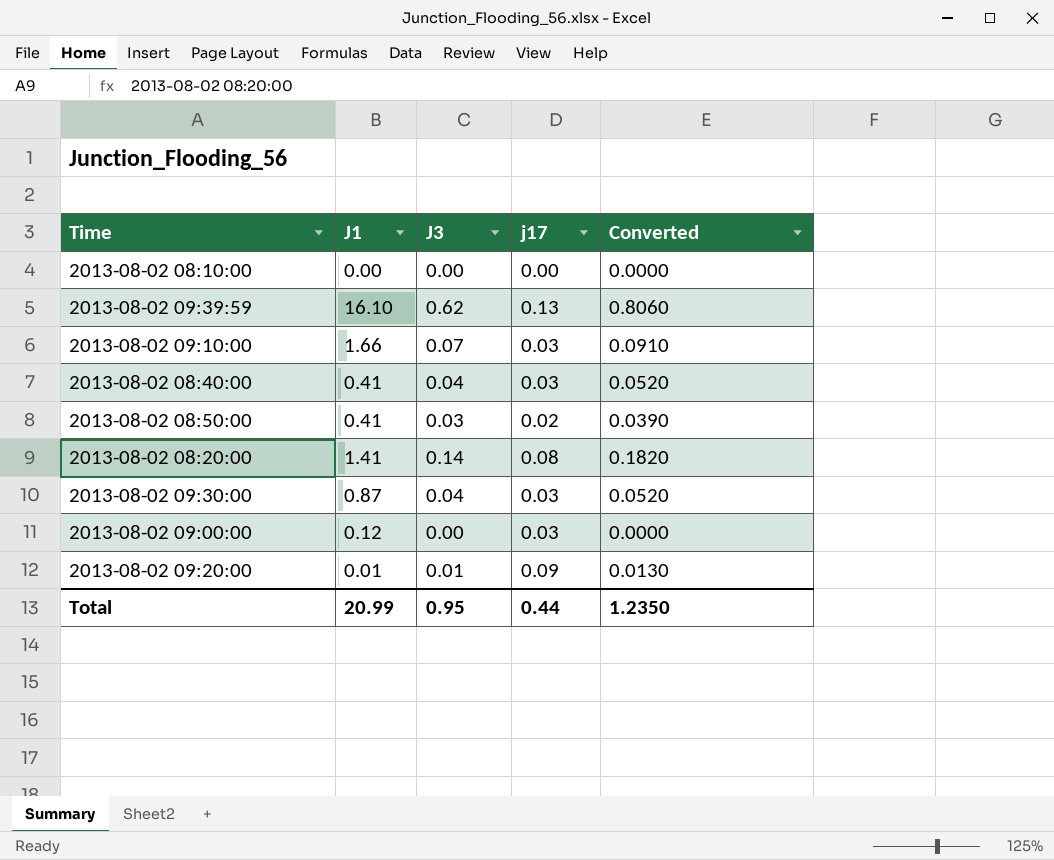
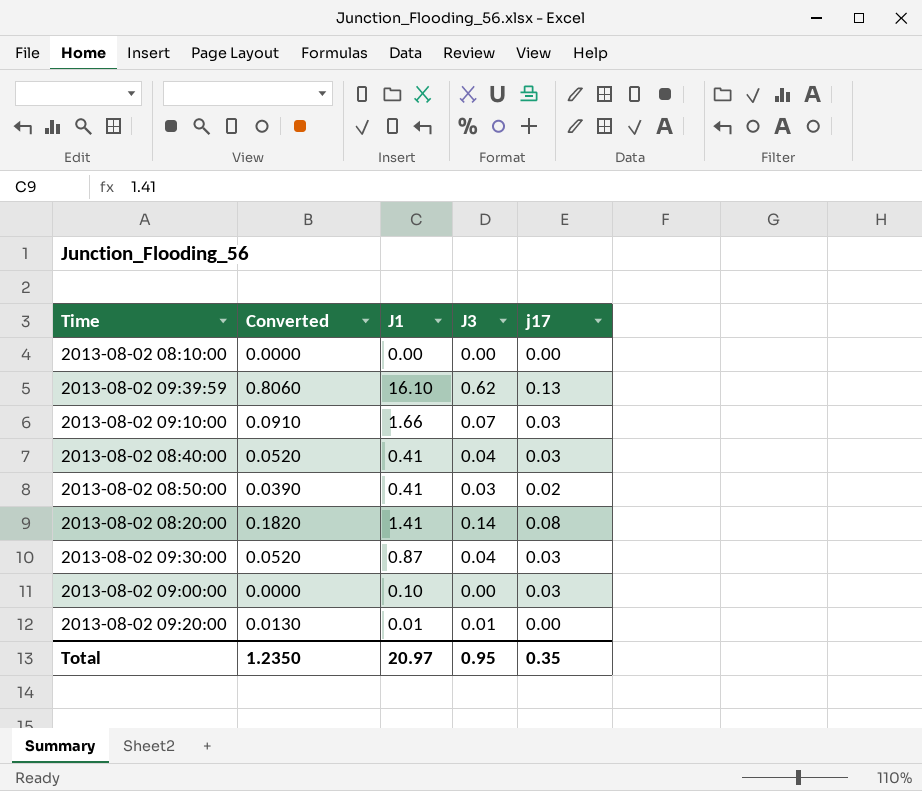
column Converted | position: 5 -> 2
2013-08-02 09:00:00 | J1: 0.12 -> 0.10
2013-08-02 09:20:00 | j17: 0.09 -> 0.00
Total | J1: 20.99 -> 20.97
Total | j17: 0.44 -> 0.35

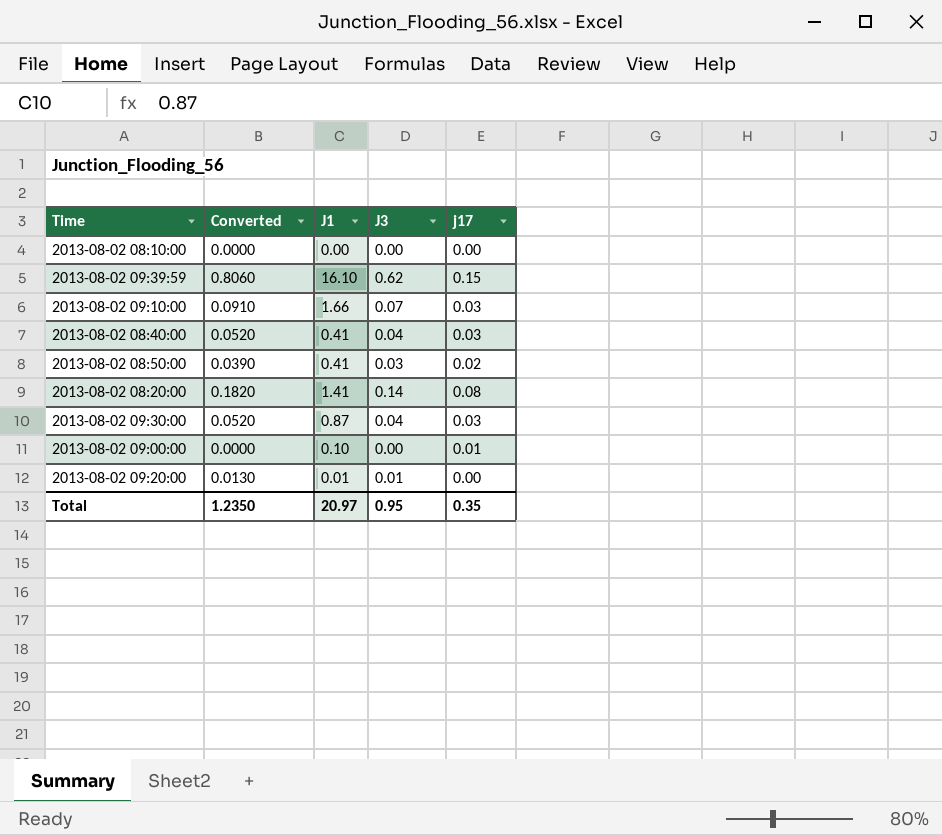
2013-08-02 09:39:59 | j17: 0.13 -> 0.15
2013-08-02 09:00:00 | j17: 0.03 -> 0.01

